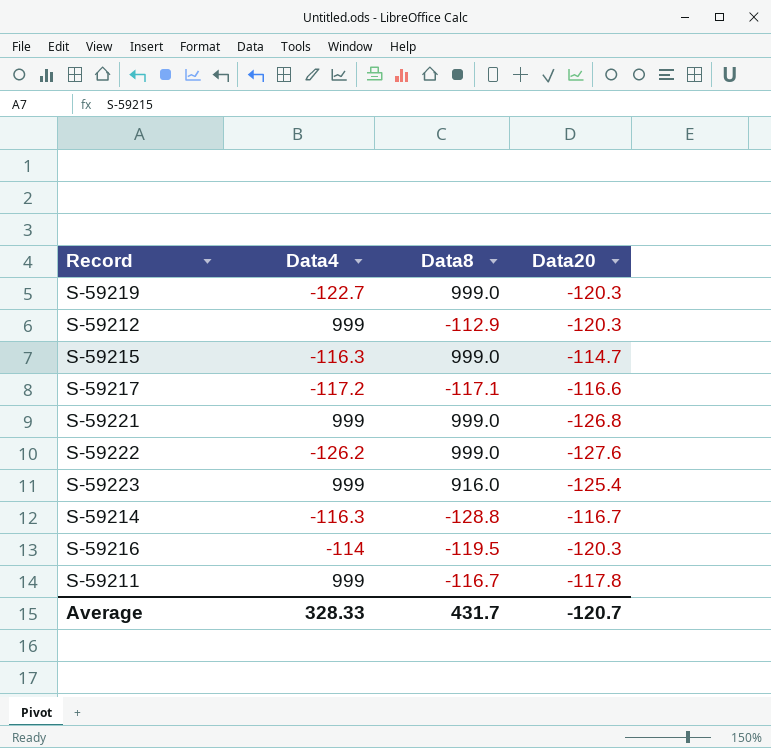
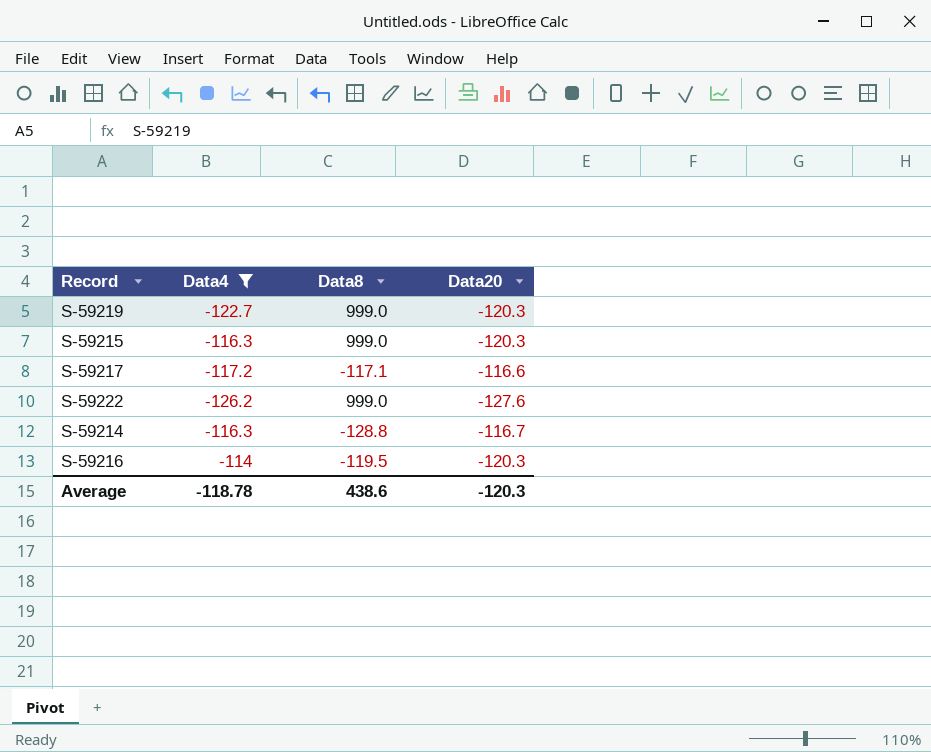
filter: none -> Data4 != 999
S-59215 | Data20: -114.7 -> -120.3
Average | Data4: 328.33 -> -118.78
Average | Data8: 431.7 -> 438.6
Average | Data20: -120.7 -> -120.3

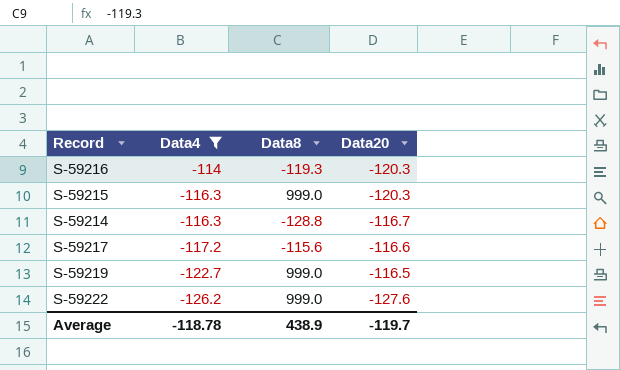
row order: none -> Data4 descending
S-59216 | Data8: -119.5 -> -119.3
S-59217 | Data8: -117.1 -> -115.6
S-59219 | Data20: -120.3 -> -116.5
Average | Data8: 438.6 -> 438.9
Average | Data20: -120.3 -> -119.7

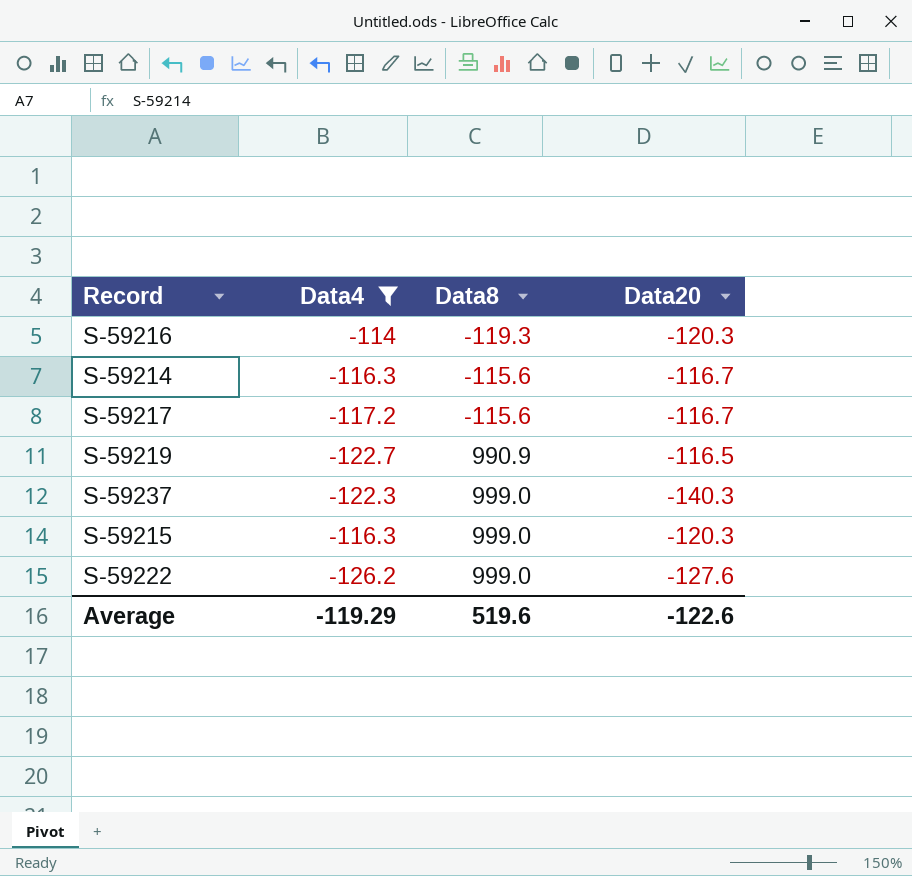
row order: Data4 descending -> Data8 ascending
S-59214 | Data8: -128.8 -> -115.6
S-59217 | Data20: -116.6 -> -116.7
S-59219 | Data8: 999.0 -> 990.9
row S-59237: none -> -122.3 | 999.0 | -140.3
Average | Data4: -118.78 -> -119.29
Average | Data8: 438.9 -> 519.6
Average | Data20: -119.7 -> -122.6

